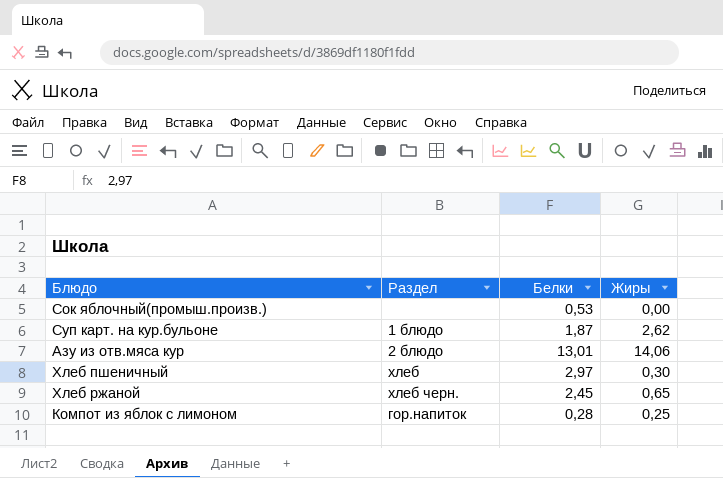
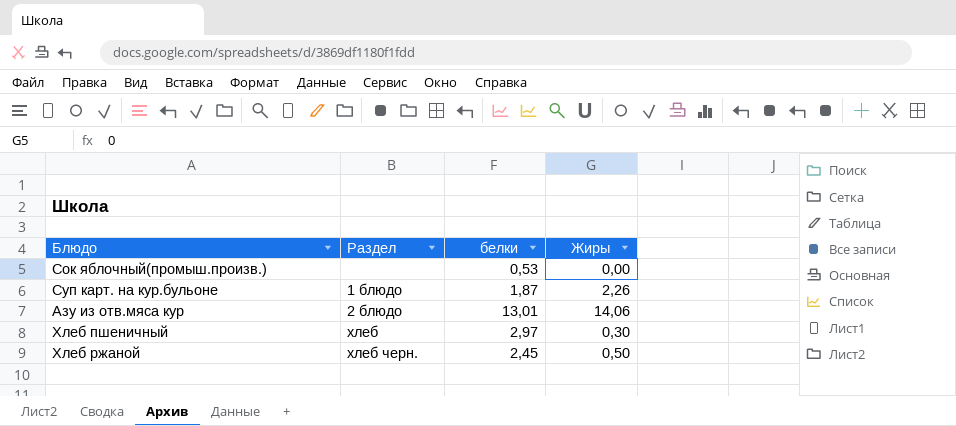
column name: Белки -> белки
row Компот из яблок с лимоном: гор.напиток | 0,28 | 0,25 -> none
Суп карт. на кур.бульоне | Жиры: 2,62 -> 2,26
Хлеб ржаной | Жиры: 0,65 -> 0,50

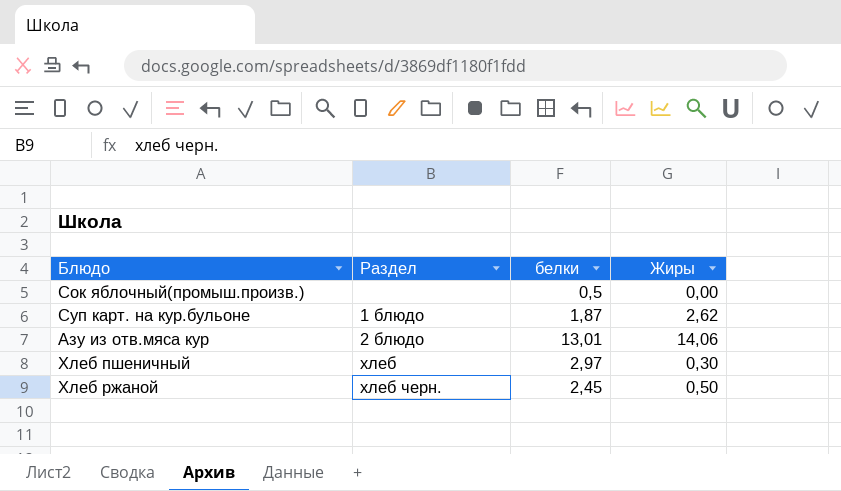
Сок яблочный(промыш.произв.) | белки: 0,53 -> 0,5
Суп карт. на кур.бульоне | Жиры: 2,26 -> 2,62

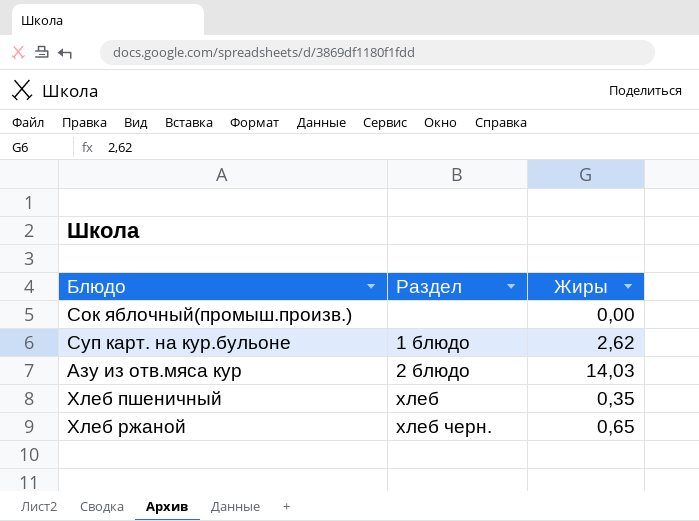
column белки | position: 3 -> none
Азу из отв.мяса кур | Жиры: 14,06 -> 14,03
Хлеб пшеничный | Жиры: 0,30 -> 0,35
Хлеб ржаной | Жиры: 0,50 -> 0,65

